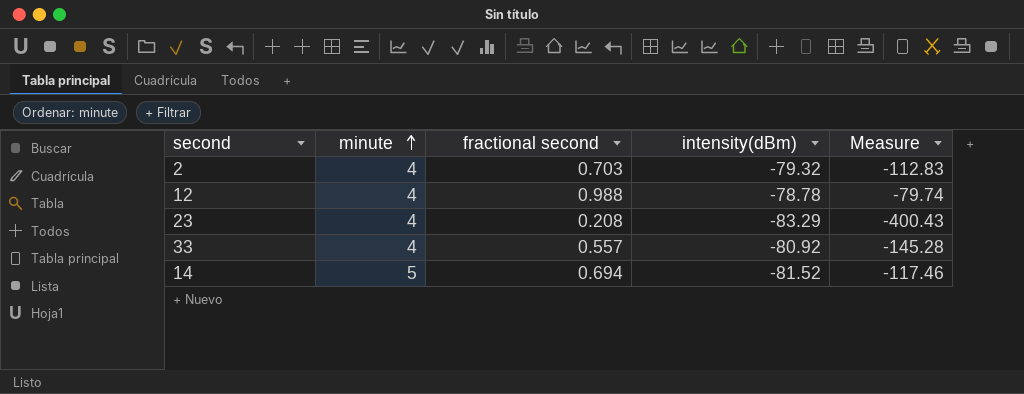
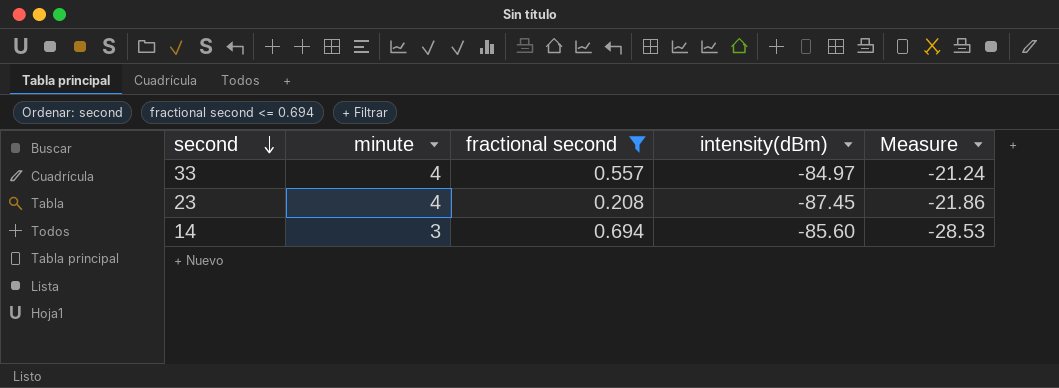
filter: none -> fractional second <= 0.694
row order: minute ascending -> second descending
column Measure | formula: [intensity(dBm)] / [fractional second] -> [intensity(dBm)] / [minute]
33 | intensity(dBm): -80.92 -> -84.97
23 | intensity(dBm): -83.29 -> -87.45
14 | minute: 5 -> 3
14 | intensity(dBm): -81.52 -> -85.60

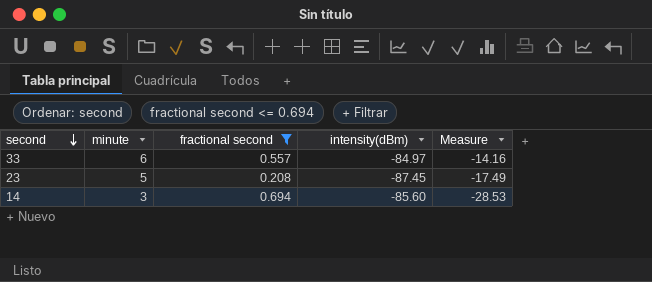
33 | minute: 4 -> 6
33 | Measure: -21.24 -> -14.16
23 | minute: 4 -> 5
23 | Measure: -21.86 -> -17.49

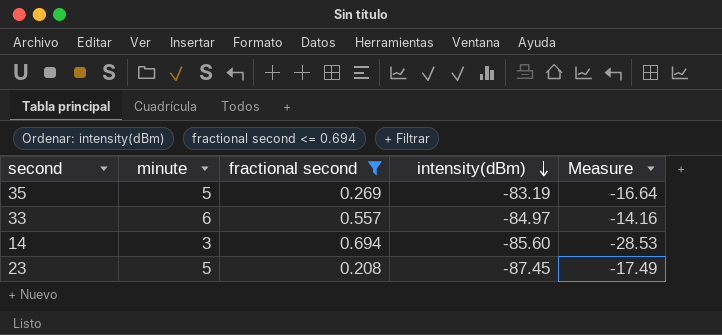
row order: second descending -> intensity(dBm) descending
row 35: none -> 5 | 0.269 | -83.19 | -16.64

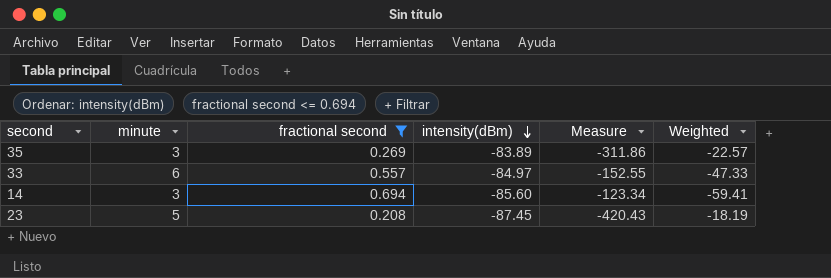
column Measure | formula: [intensity(dBm)] / [minute] -> [intensity(dBm)] / [fractional second]
column Weighted | formula: none -> [fractional second] * [intensity(dBm)]
35 | minute: 5 -> 3
35 | intensity(dBm): -83.19 -> -83.89

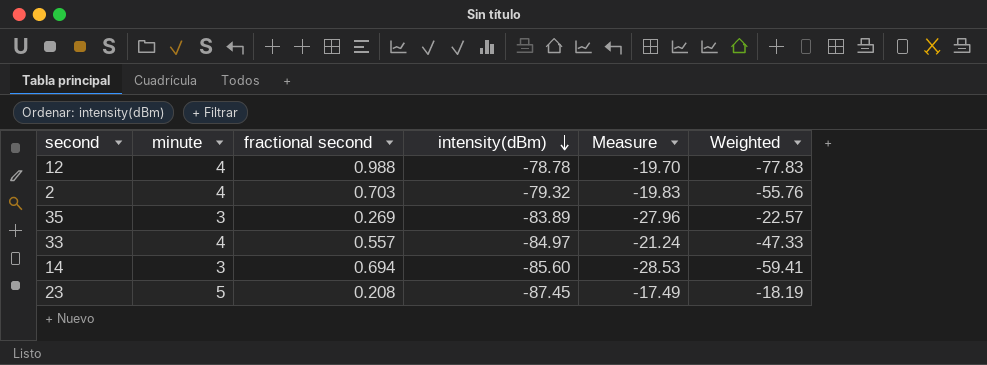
filter: fractional second <= 0.694 -> none
column Measure | formula: [intensity(dBm)] / [fractional second] -> [intensity(dBm)] / [minute]
33 | minute: 6 -> 4

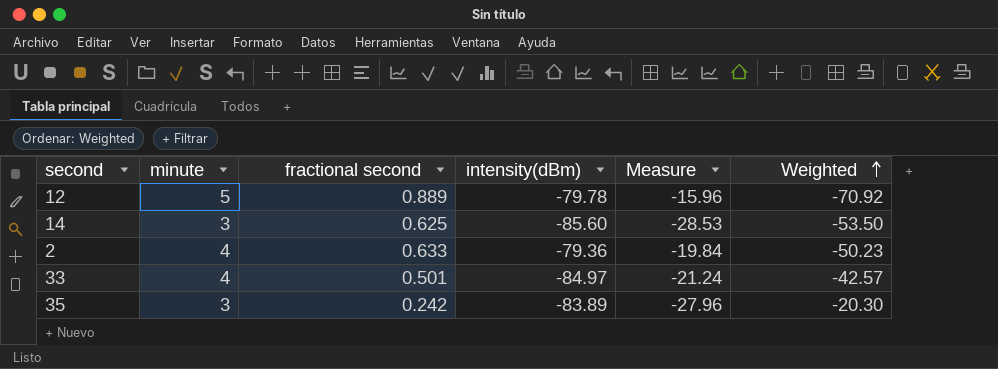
row order: intensity(dBm) descending -> Weighted ascending
row 23: 5 | 0.208 | -87.45 | -17.49 | -18.19 -> none
12 | minute: 4 -> 5
12 | fractional second: 0.988 -> 0.889
12 | intensity(dBm): -78.78 -> -79.78
12 | Measure: -19.70 -> -15.96
12 | Weighted: -77.83 -> -70.92
14 | fractional second: 0.694 -> 0.625
14 | Weighted: -59.41 -> -53.50
2 | fractional second: 0.703 -> 0.633
2 | intensity(dBm): -79.32 -> -79.36
2 | Measure: -19.83 -> -19.84
2 | Weighted: -55.76 -> -50.23
33 | fractional second: 0.557 -> 0.501
33 | Weighted: -47.33 -> -42.57
35 | fractional second: 0.269 -> 0.242
35 | Weighted: -22.57 -> -20.30

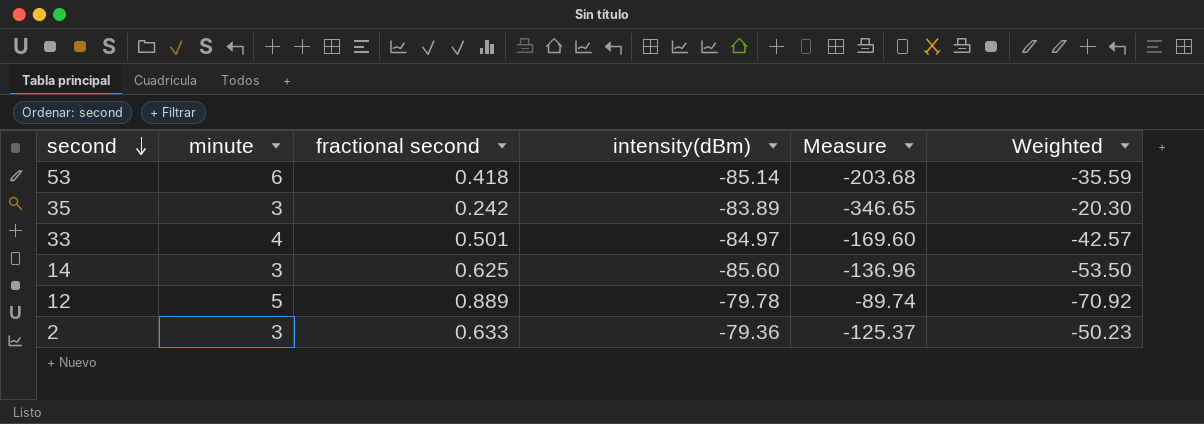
row order: Weighted ascending -> second descending
column Measure | formula: [intensity(dBm)] / [minute] -> [intensity(dBm)] / [fractional second]
row 53: none -> 6 | 0.418 | -85.14 | -203.68 | -35.59
2 | minute: 4 -> 3

